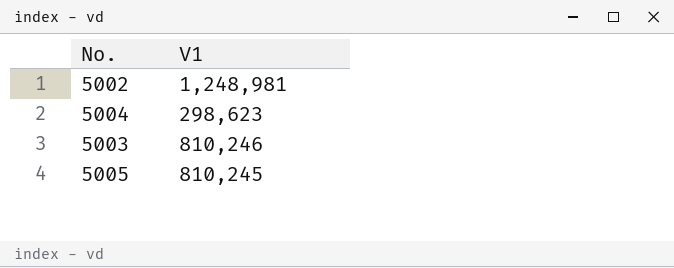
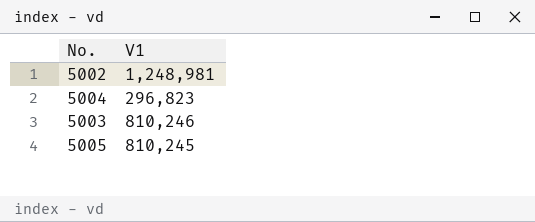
5004 | V1: 298,623 -> 296,823

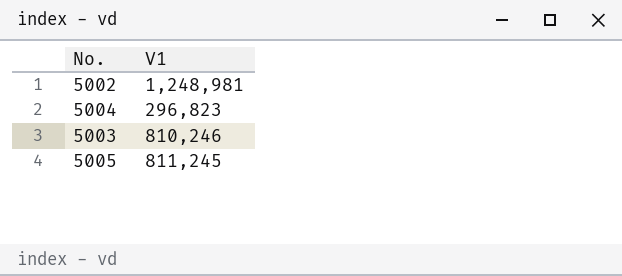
5005 | V1: 810,245 -> 811,245

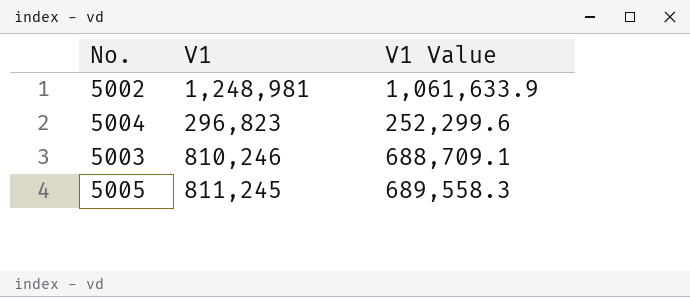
column V1 Value | formula: none -> [V1] * 0.85

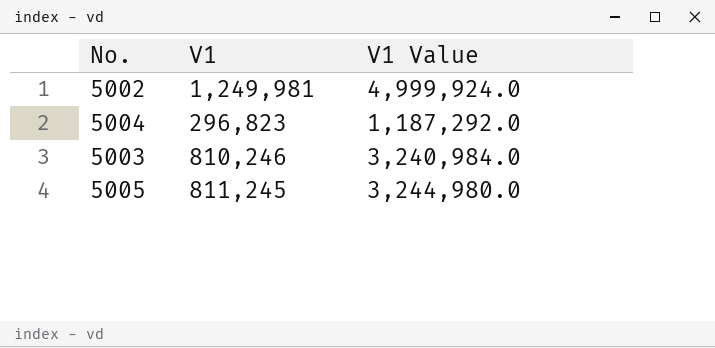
column V1 Value | formula: [V1] * 0.85 -> [V1] * 4
5002 | V1: 1,248,981 -> 1,249,981

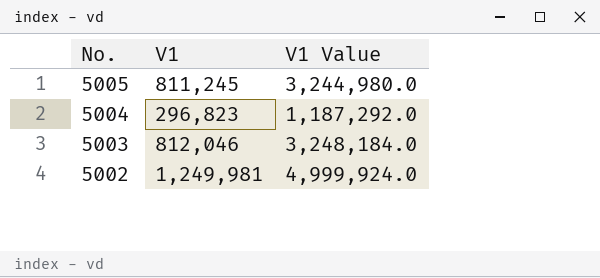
row order: none -> No. descending
5003 | V1: 810,246 -> 812,046
5003 | V1 Value: 3,240,984.0 -> 3,248,184.0

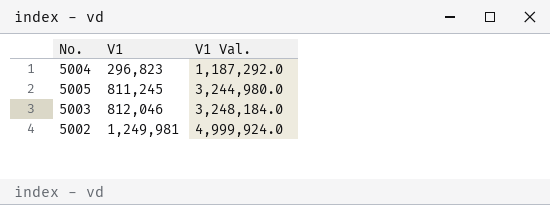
row order: No. descending -> V1 ascending
column name: V1 Value -> V1 Val.

